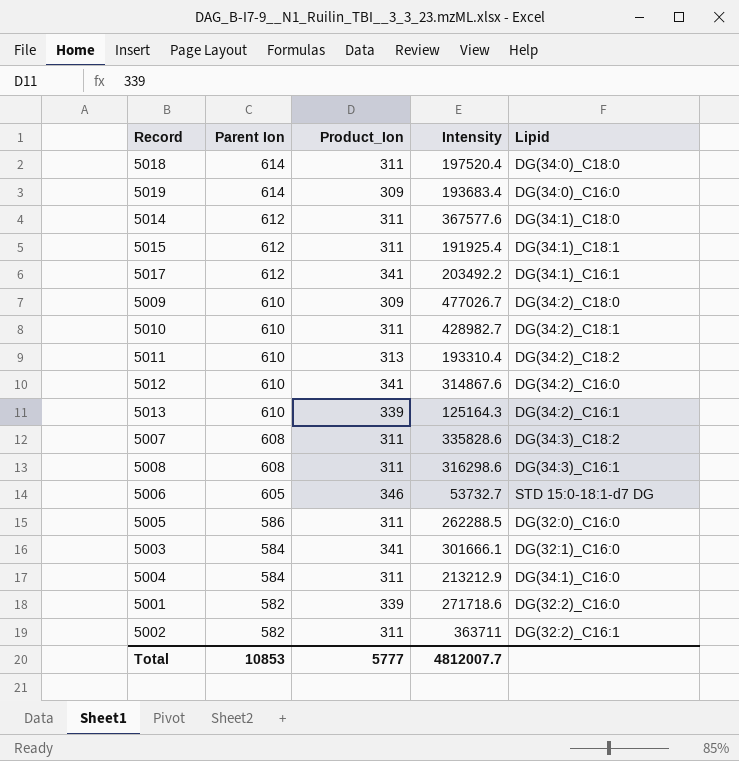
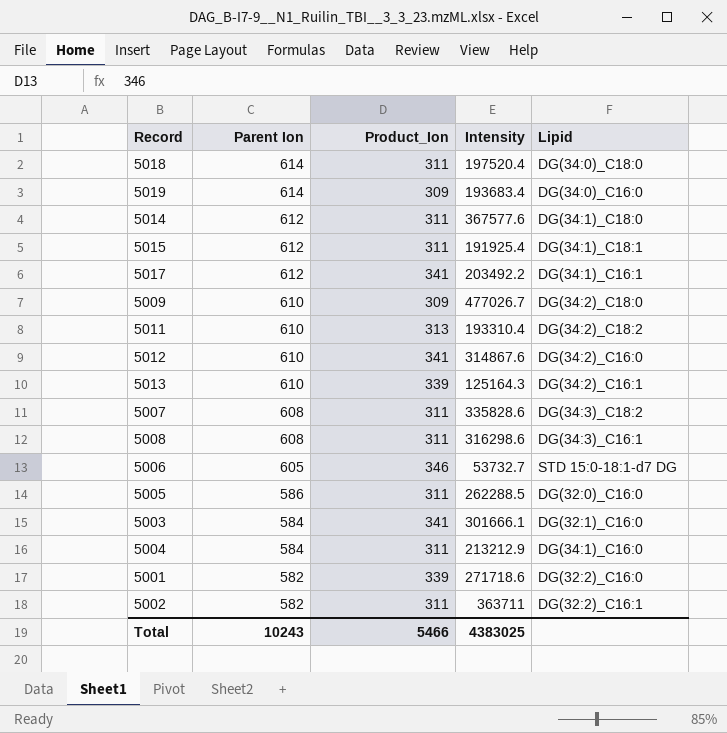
row 5010: 610 | 311 | 428982.7 | DG(34:2)_C18:1 -> none
Total | Parent Ion: 10853 -> 10243
Total | Product_Ion: 5777 -> 5466
Total | Intensity: 4812007.7 -> 4383025

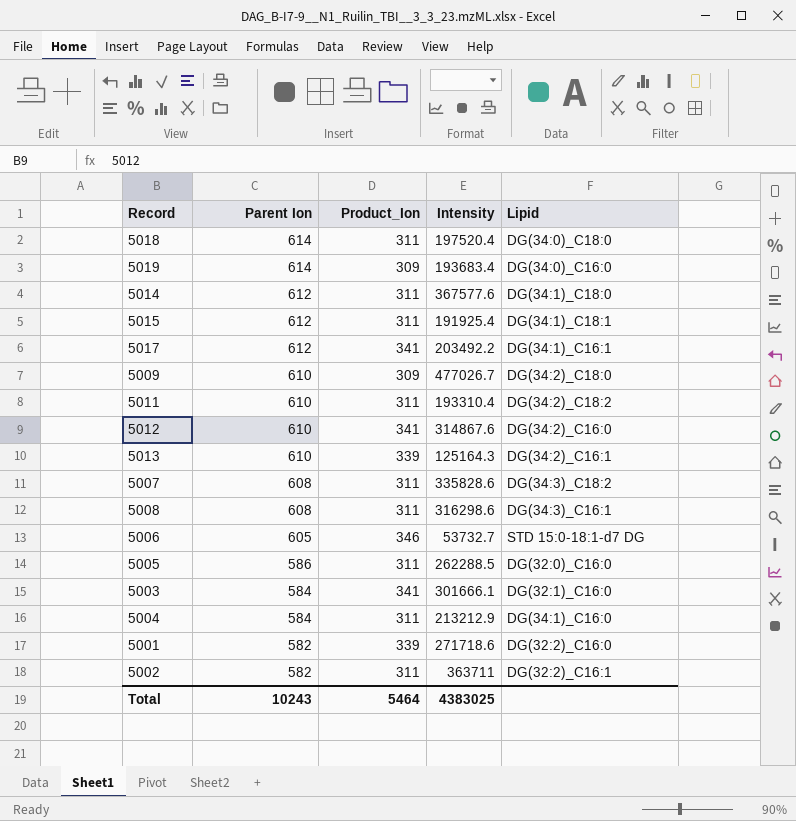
5011 | Product_Ion: 313 -> 311
Total | Product_Ion: 5466 -> 5464

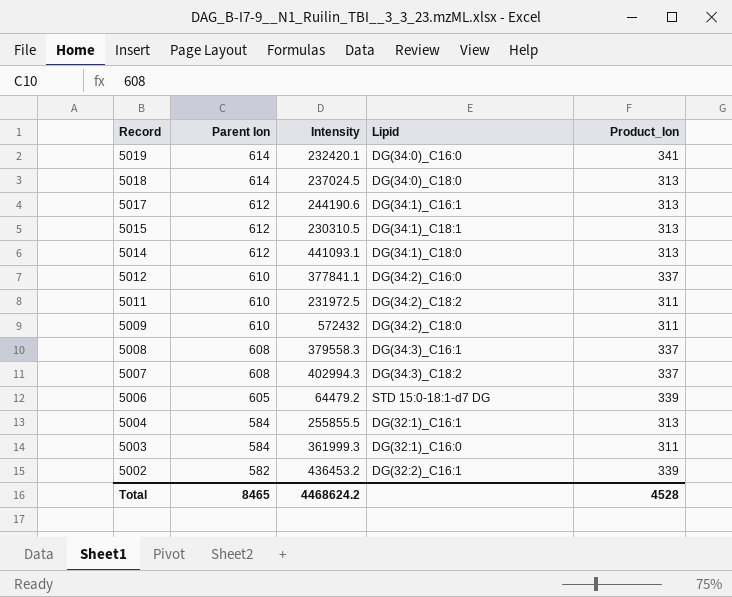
row order: Parent Ion descending -> Record descending
column Product_Ion | position: 3 -> 5
row 5013: 610 | 339 | 125164.3 | DG(34:2)_C16:1 -> none
row 5005: 586 | 311 | 262288.5 | DG(32:0)_C16:0 -> none
row 5001: 582 | 339 | 271718.6 | DG(32:2)_C16:0 -> none
5019 | Intensity: 193683.4 -> 232420.1
5019 | Product_Ion: 309 -> 341
5018 | Intensity: 197520.4 -> 237024.5
5018 | Product_Ion: 311 -> 313
5017 | Intensity: 203492.2 -> 244190.6
5017 | Product_Ion: 341 -> 313
5015 | Intensity: 191925.4 -> 230310.5
5015 | Product_Ion: 311 -> 313
5014 | Intensity: 367577.6 -> 441093.1
5014 | Product_Ion: 311 -> 313
5012 | Intensity: 314867.6 -> 377841.1
5012 | Product_Ion: 341 -> 337
5011 | Intensity: 193310.4 -> 231972.5
5009 | Intensity: 477026.7 -> 572432
5009 | Product_Ion: 309 -> 311
5008 | Intensity: 316298.6 -> 379558.3
5008 | Product_Ion: 311 -> 337
5007 | Intensity: 335828.6 -> 402994.3
5007 | Product_Ion: 311 -> 337
5006 | Intensity: 53732.7 -> 64479.2
5006 | Product_Ion: 346 -> 339
5004 | Intensity: 213212.9 -> 255855.5
5004 | Lipid: DG(34:1)_C16:0 -> DG(32:1)_C16:1
5004 | Product_Ion: 311 -> 313
5003 | Intensity: 301666.1 -> 361999.3
5003 | Product_Ion: 341 -> 311
5002 | Intensity: 363711 -> 436453.2
5002 | Product_Ion: 311 -> 339
Total | Parent Ion: 10243 -> 8465
Total | Intensity: 4383025 -> 4468624.2
Total | Product_Ion: 5464 -> 4528

